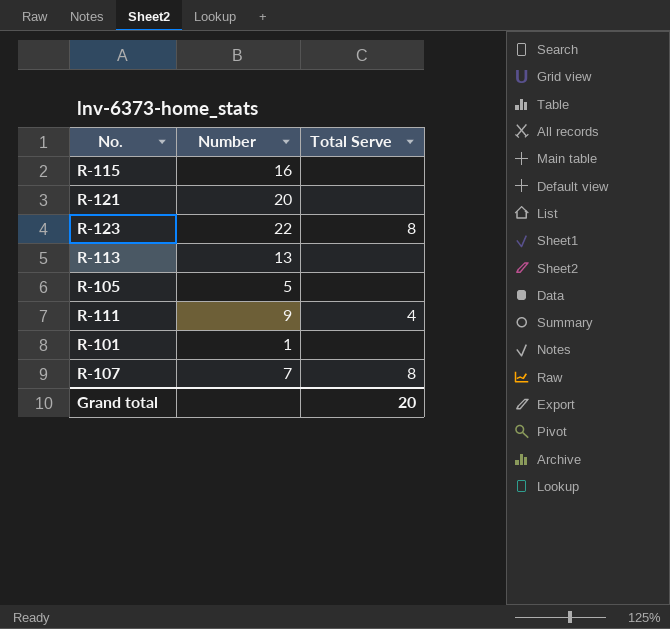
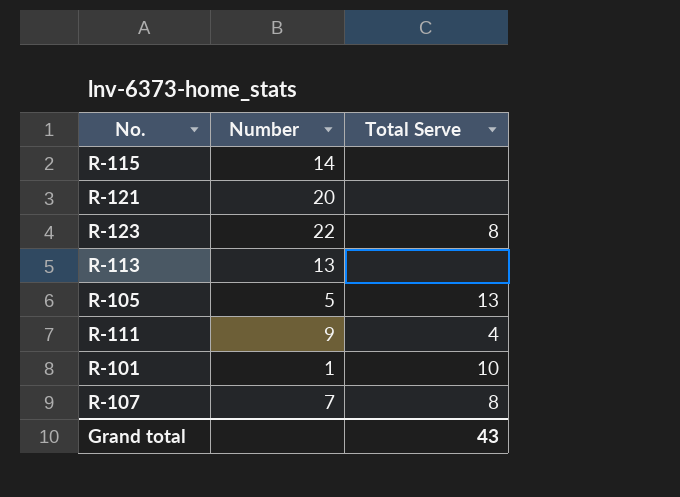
R-115 | Number: 16 -> 14
R-105 | Total Serve: none -> 13
R-101 | Total Serve: none -> 10
Grand total | Total Serve: 20 -> 43

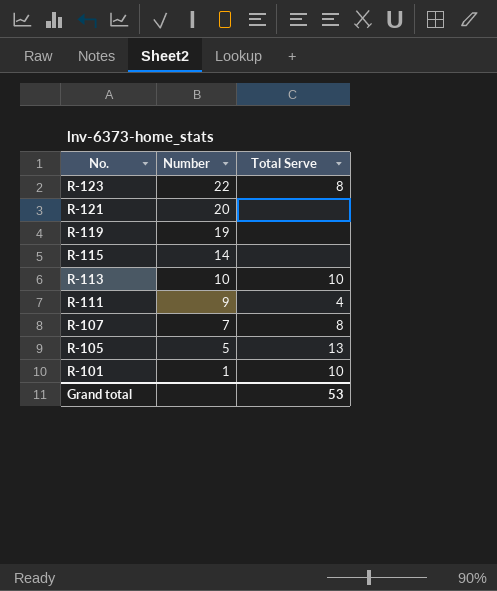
row order: none -> No. descending
row R-119: none -> 19 | none
R-113 | Number: 13 -> 10
R-113 | Total Serve: none -> 10
Grand total | Total Serve: 43 -> 53

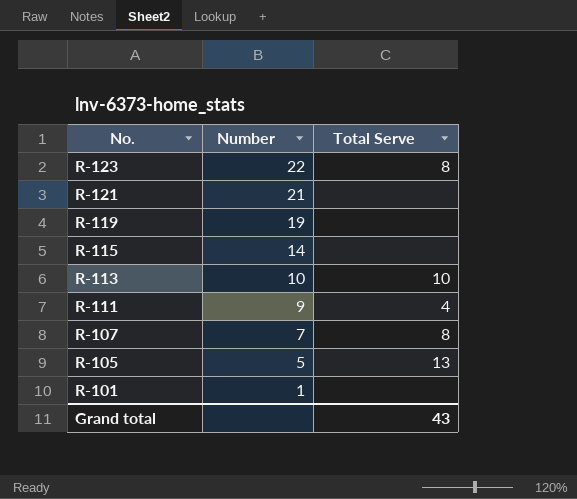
R-121 | Number: 20 -> 21
R-101 | Total Serve: 10 -> none
Grand total | Total Serve: 53 -> 43

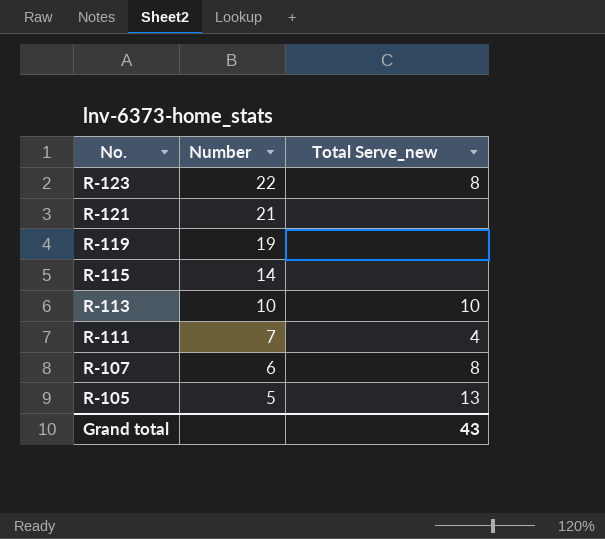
column name: Total Serve -> Total Serve_new
row R-101: 1 | none -> none
R-111 | Number: 9 -> 7
R-107 | Number: 7 -> 6

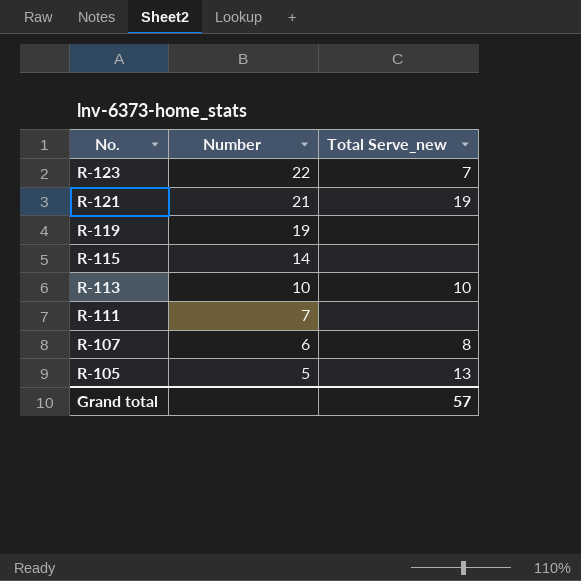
R-123 | Total Serve_new: 8 -> 7
R-121 | Total Serve_new: none -> 19
R-111 | Total Serve_new: 4 -> none
Grand total | Total Serve_new: 43 -> 57

